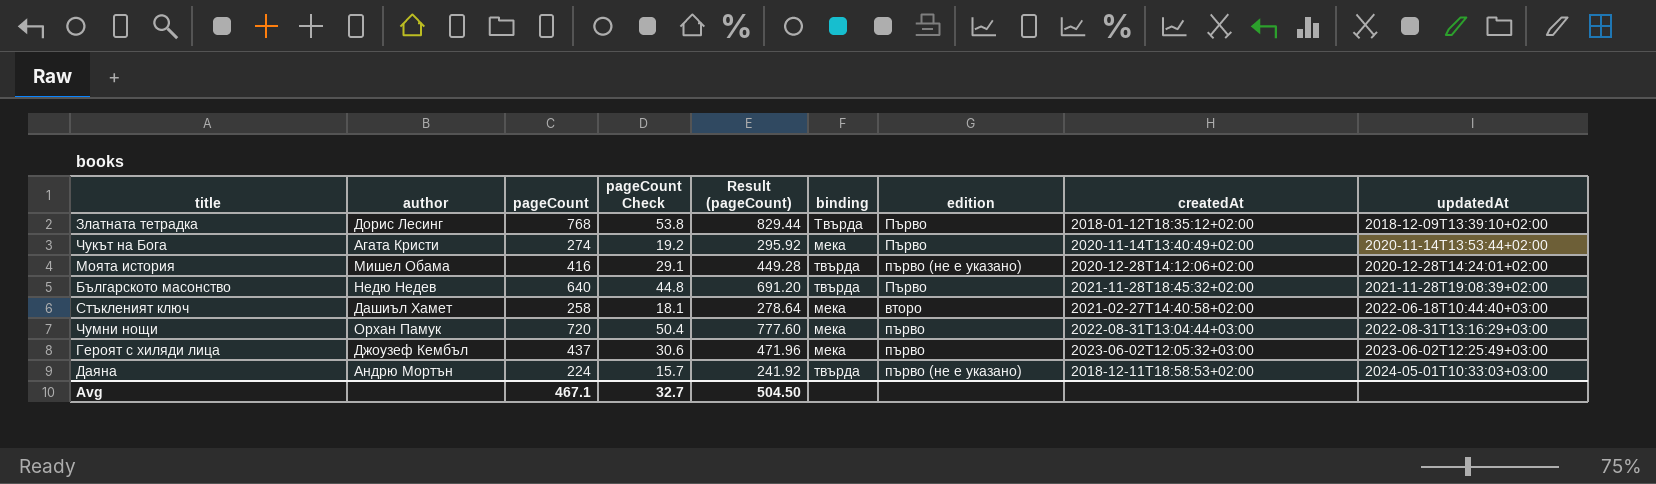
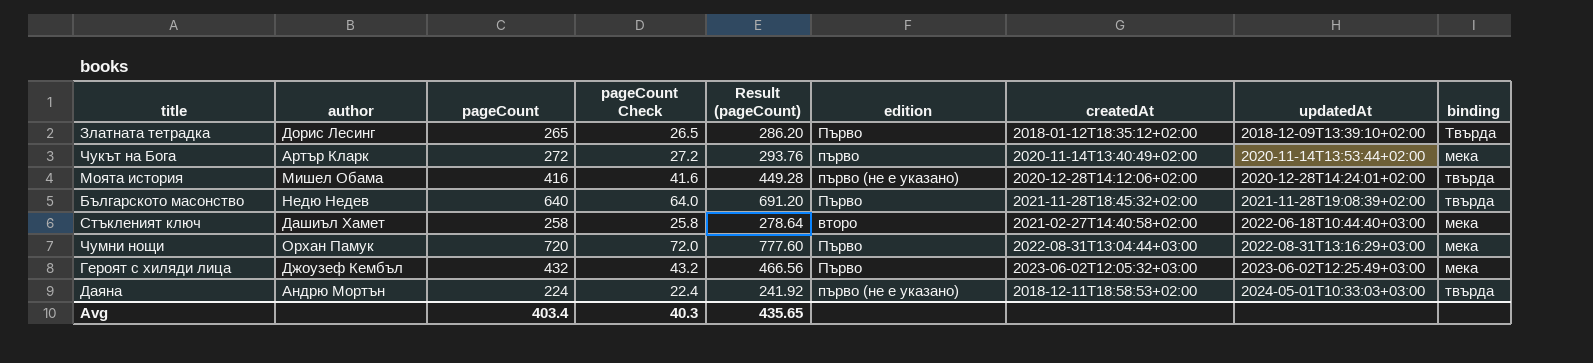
column pageCount Check | formula: [pageCount] * 0.07 -> [pageCount] * 0.1
column binding | position: 6 -> 9
Златната тетрадка | pageCount: 768 -> 265
Златната тетрадка | Result (pageCount): 829.44 -> 286.20
Чукът на Бога | author: Агата Кристи -> Артър Кларк
Чукът на Бога | pageCount: 274 -> 272
Чукът на Бога | Result (pageCount): 295.92 -> 293.76
Чукът на Бога | edition: Първо -> първо
Чумни нощи | edition: първо -> Първо
Героят с хиляди лица | pageCount: 437 -> 432
Героят с хиляди лица | Result (pageCount): 471.96 -> 466.56
Героят с хиляди лица | edition: първо -> Първо
Avg | pageCount: 467.1 -> 403.4
Avg | pageCount Check: 32.7 -> 40.3
Avg | Result (pageCount): 504.50 -> 435.65

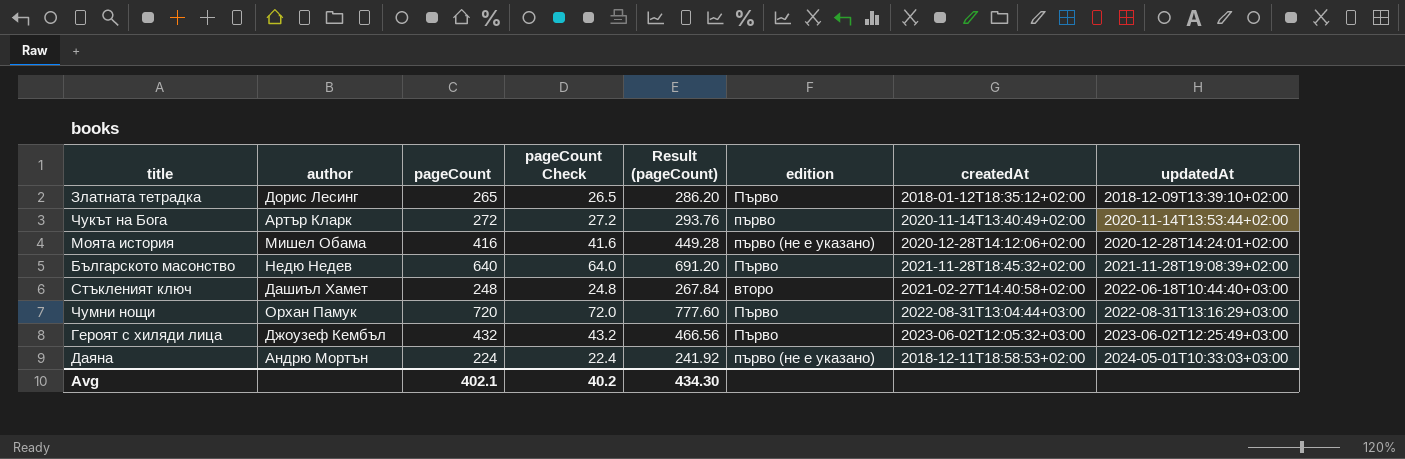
column binding | position: 9 -> none
Стъкленият ключ | pageCount: 258 -> 248
Стъкленият ключ | pageCount Check: 25.8 -> 24.8
Стъкленият ключ | Result (pageCount): 278.64 -> 267.84
Avg | pageCount: 403.4 -> 402.1
Avg | pageCount Check: 40.3 -> 40.2
Avg | Result (pageCount): 435.65 -> 434.30

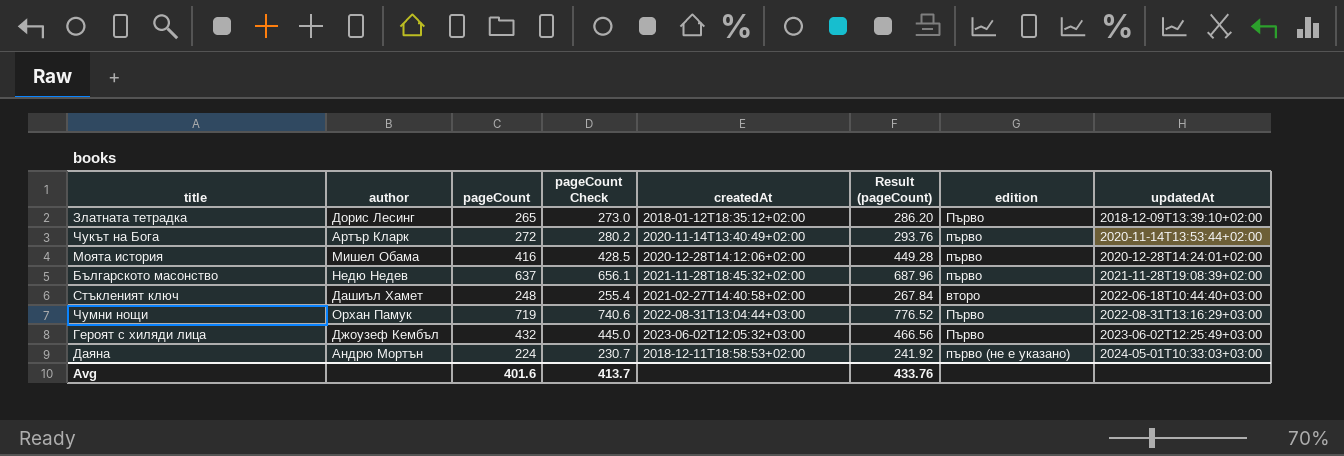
column pageCount Check | formula: [pageCount] * 0.1 -> [pageCount] * 1.03
column createdAt | position: 7 -> 5
Моята история | edition: първо (не е указано) -> първо
Българското масонство | pageCount: 640 -> 637
Българското масонство | Result (pageCount): 691.20 -> 687.96
Българското масонство | edition: Първо -> първо
Чумни нощи | pageCount: 720 -> 719
Чумни нощи | Result (pageCount): 777.60 -> 776.52
Avg | pageCount: 402.1 -> 401.6
Avg | pageCount Check: 40.2 -> 413.7
Avg | Result (pageCount): 434.30 -> 433.76

